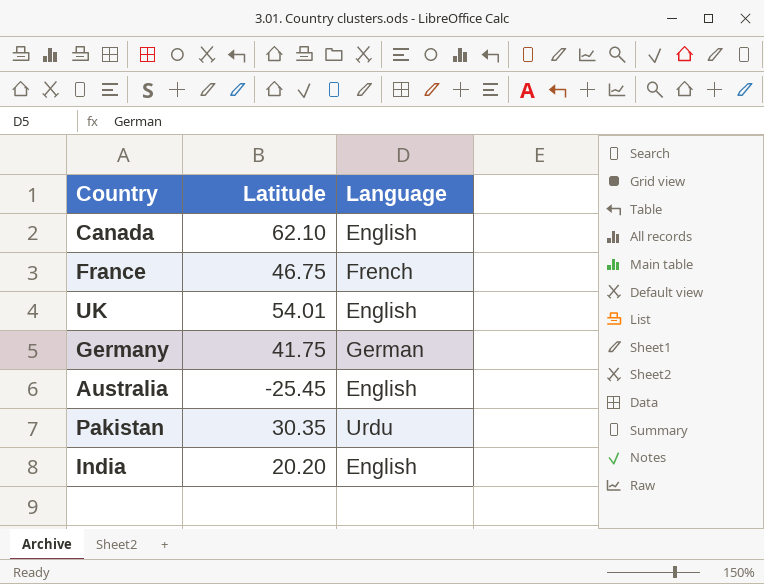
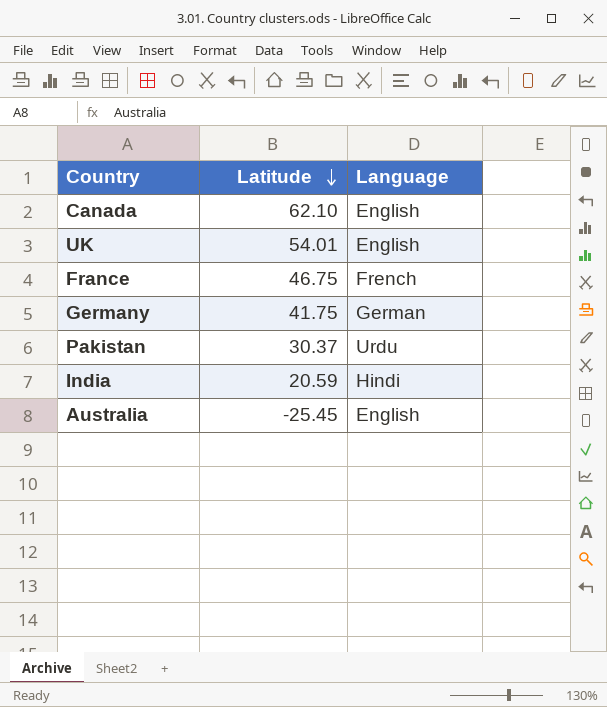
row order: none -> Latitude descending
Pakistan | Latitude: 30.35 -> 30.37
India | Latitude: 20.20 -> 20.59
India | Language: English -> Hindi

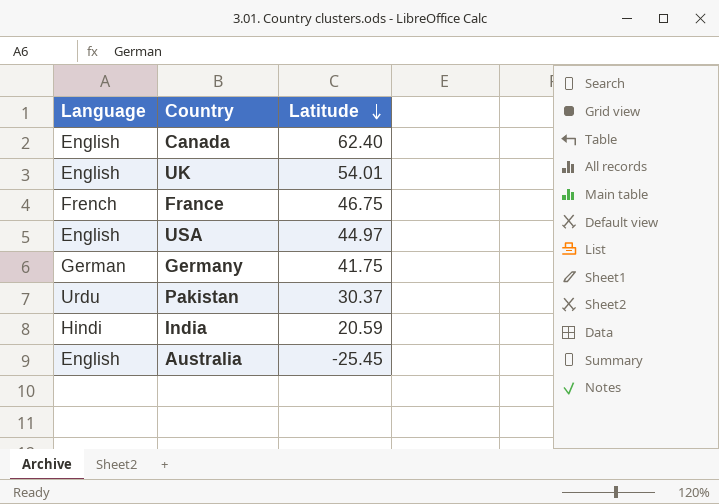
column Language | position: 3 -> 1
Canada | Latitude: 62.10 -> 62.40
row USA: none -> English | 44.97

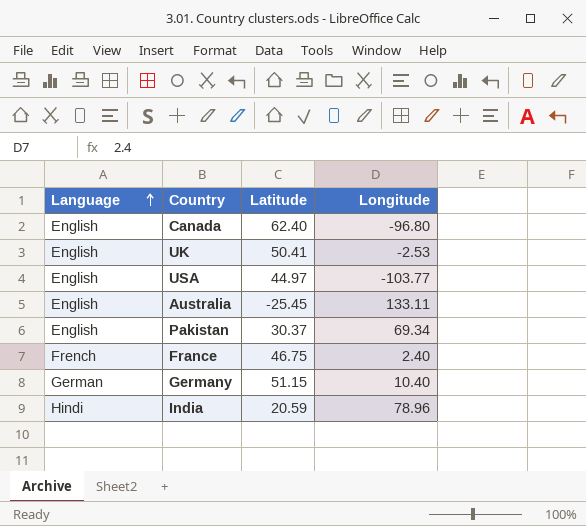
row order: Latitude descending -> Language ascending
column Longitude | position: none -> 4
UK | Latitude: 54.01 -> 50.41
Pakistan | Language: Urdu -> English
Germany | Latitude: 41.75 -> 51.15

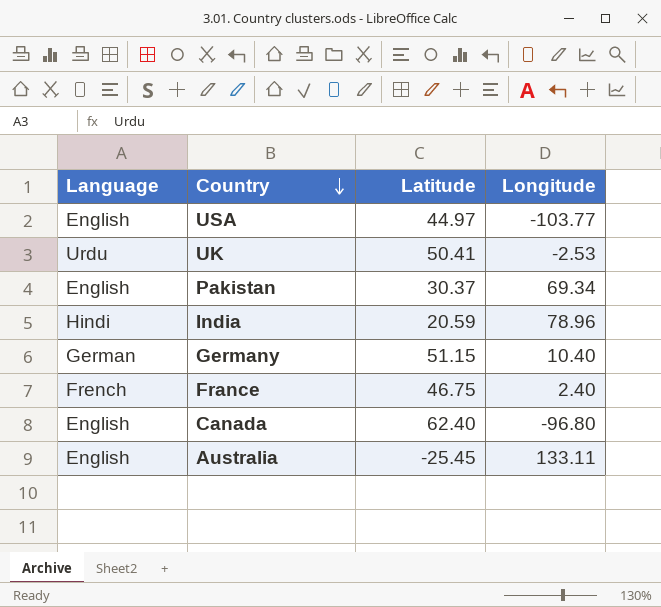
row order: Language ascending -> Country descending
UK | Language: English -> Urdu

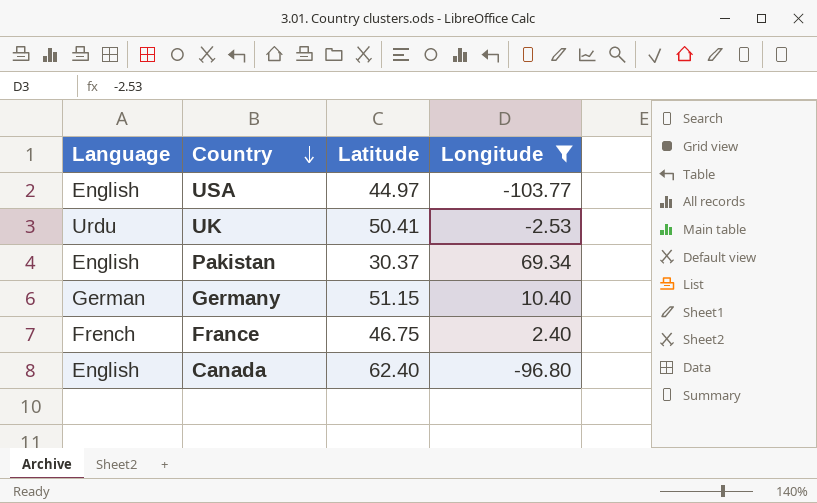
filter: none -> Longitude <= 69.34

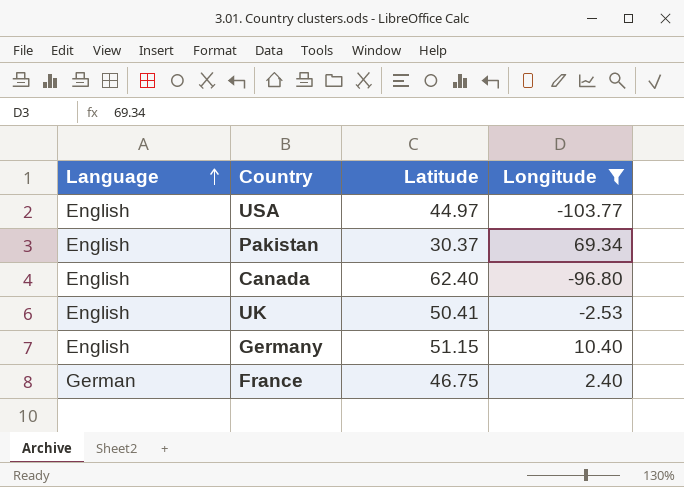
row order: Country descending -> Language ascending
UK | Language: Urdu -> English
Germany | Language: German -> English
France | Language: French -> German

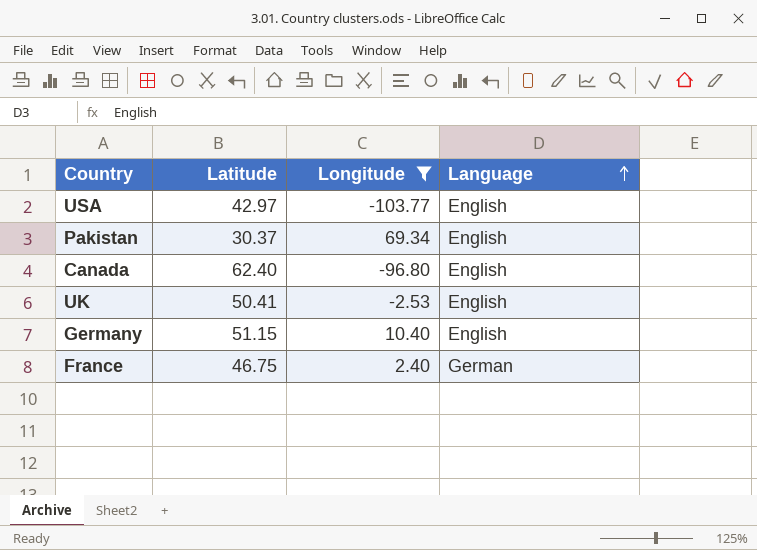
column Language | position: 1 -> 4
USA | Latitude: 44.97 -> 42.97

